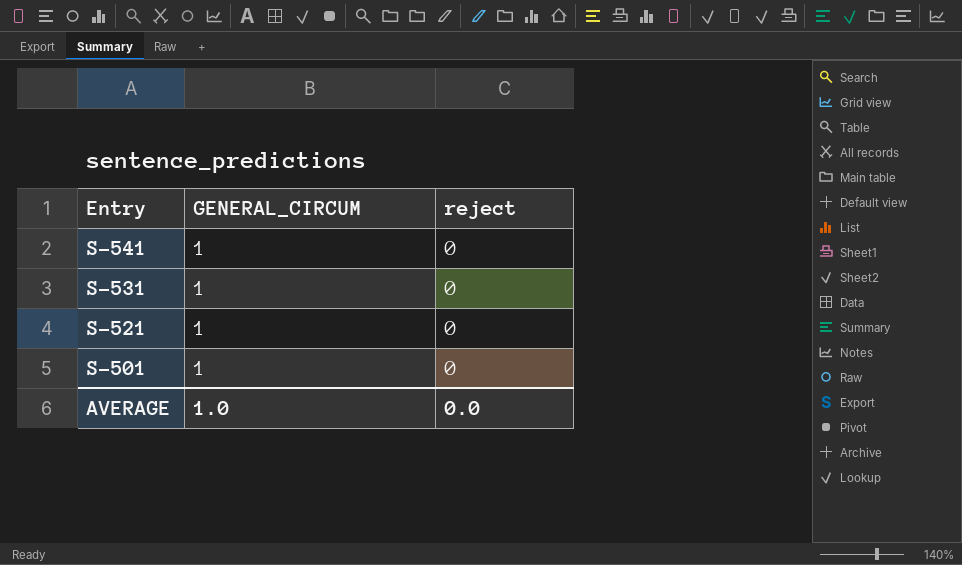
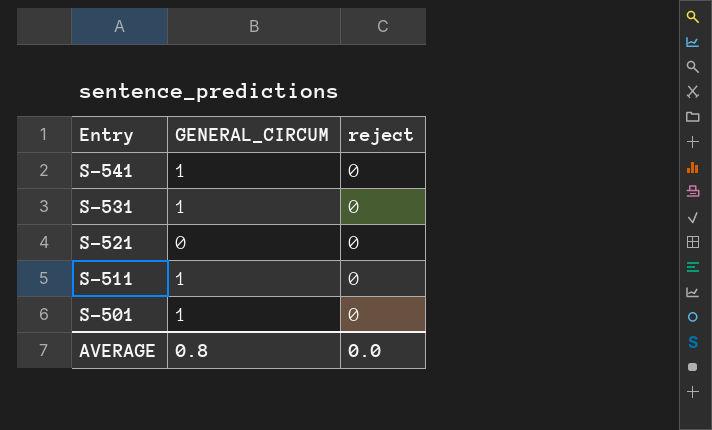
S-521 | GENERAL_CIRCUM: 1 -> 0
row S-511: none -> 1 | 0
AVERAGE | GENERAL_CIRCUM: 1.0 -> 0.8

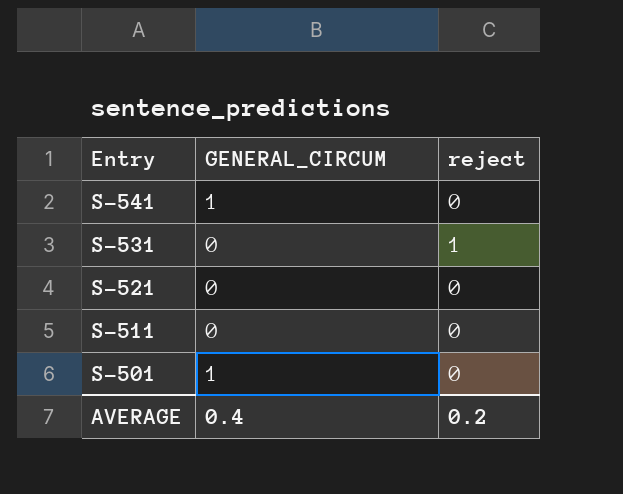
S-531 | GENERAL_CIRCUM: 1 -> 0
S-531 | reject: 0 -> 1
S-511 | GENERAL_CIRCUM: 1 -> 0
AVERAGE | GENERAL_CIRCUM: 0.8 -> 0.4
AVERAGE | reject: 0.0 -> 0.2

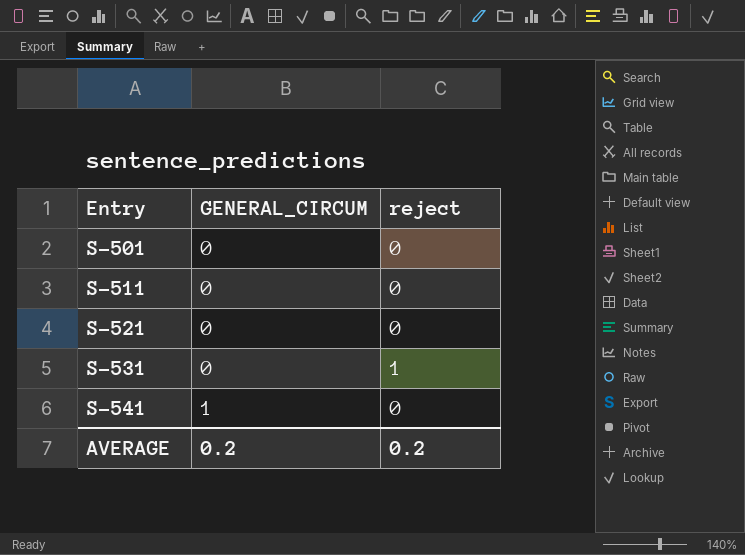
row order: Entry descending -> Entry ascending
S-501 | GENERAL_CIRCUM: 1 -> 0
AVERAGE | GENERAL_CIRCUM: 0.4 -> 0.2

